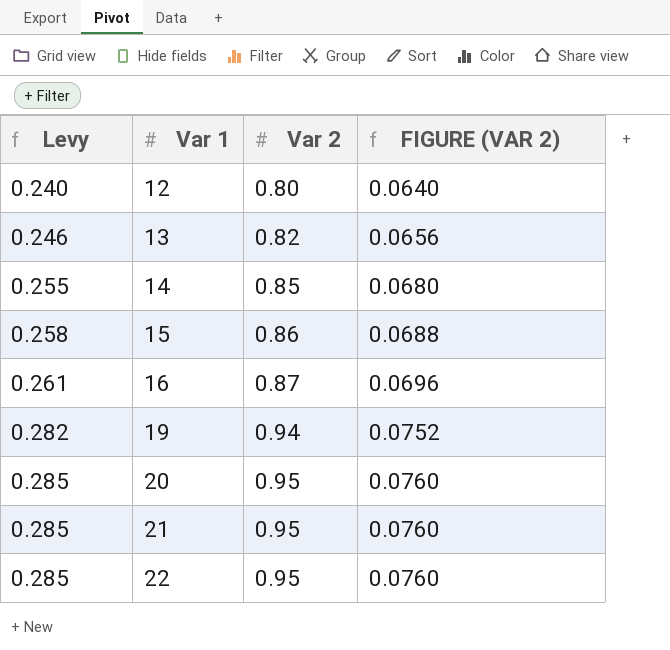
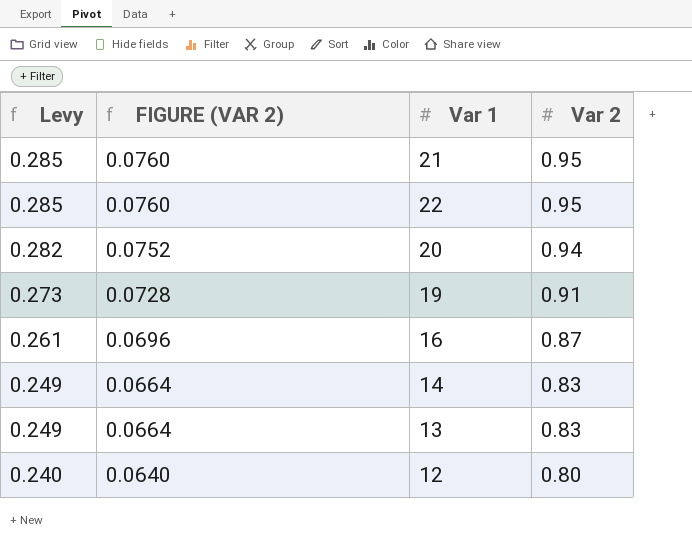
row order: Levy ascending -> Levy descending
column FIGURE (VAR 2) | position: 4 -> 2
row 15: 0.258 | 0.86 | 0.0688 -> none
20 | Levy: 0.285 -> 0.282
20 | FIGURE (VAR 2): 0.0760 -> 0.0752
20 | Var 2: 0.95 -> 0.94
19 | Levy: 0.282 -> 0.273
19 | FIGURE (VAR 2): 0.0752 -> 0.0728
19 | Var 2: 0.94 -> 0.91
14 | Levy: 0.255 -> 0.249
14 | FIGURE (VAR 2): 0.0680 -> 0.0664
14 | Var 2: 0.85 -> 0.83
13 | Levy: 0.246 -> 0.249
13 | FIGURE (VAR 2): 0.0656 -> 0.0664
13 | Var 2: 0.82 -> 0.83

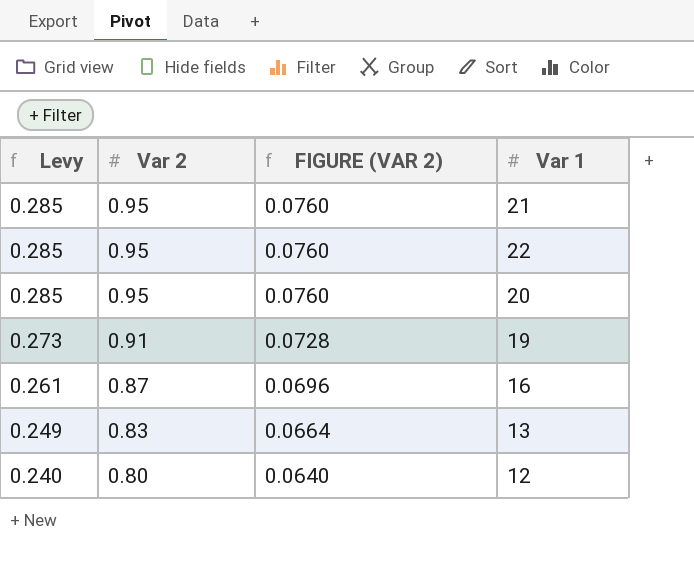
column Var 2 | position: 4 -> 2
row 14: 0.249 | 0.0664 | 0.83 -> none
20 | Levy: 0.282 -> 0.285
20 | Var 2: 0.94 -> 0.95
20 | FIGURE (VAR 2): 0.0752 -> 0.0760

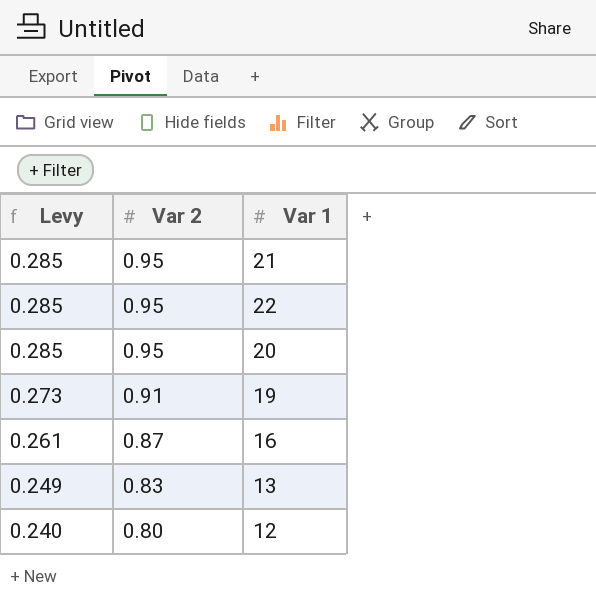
column FIGURE (VAR 2) | formula: [Var 2] * 0.08 -> none

